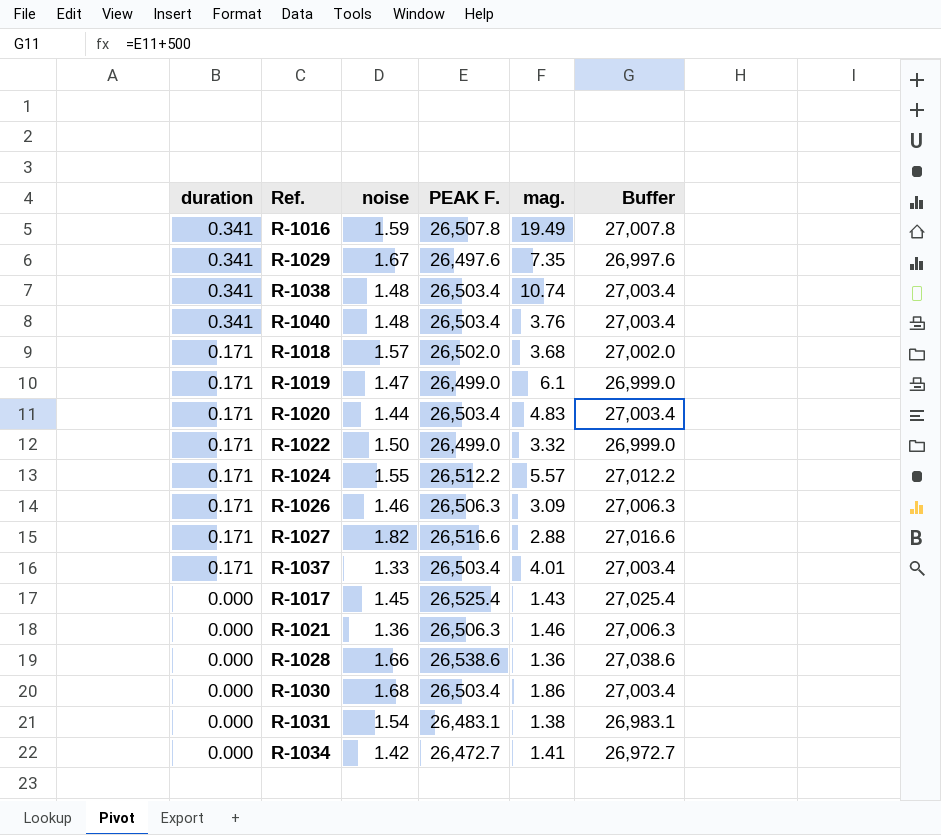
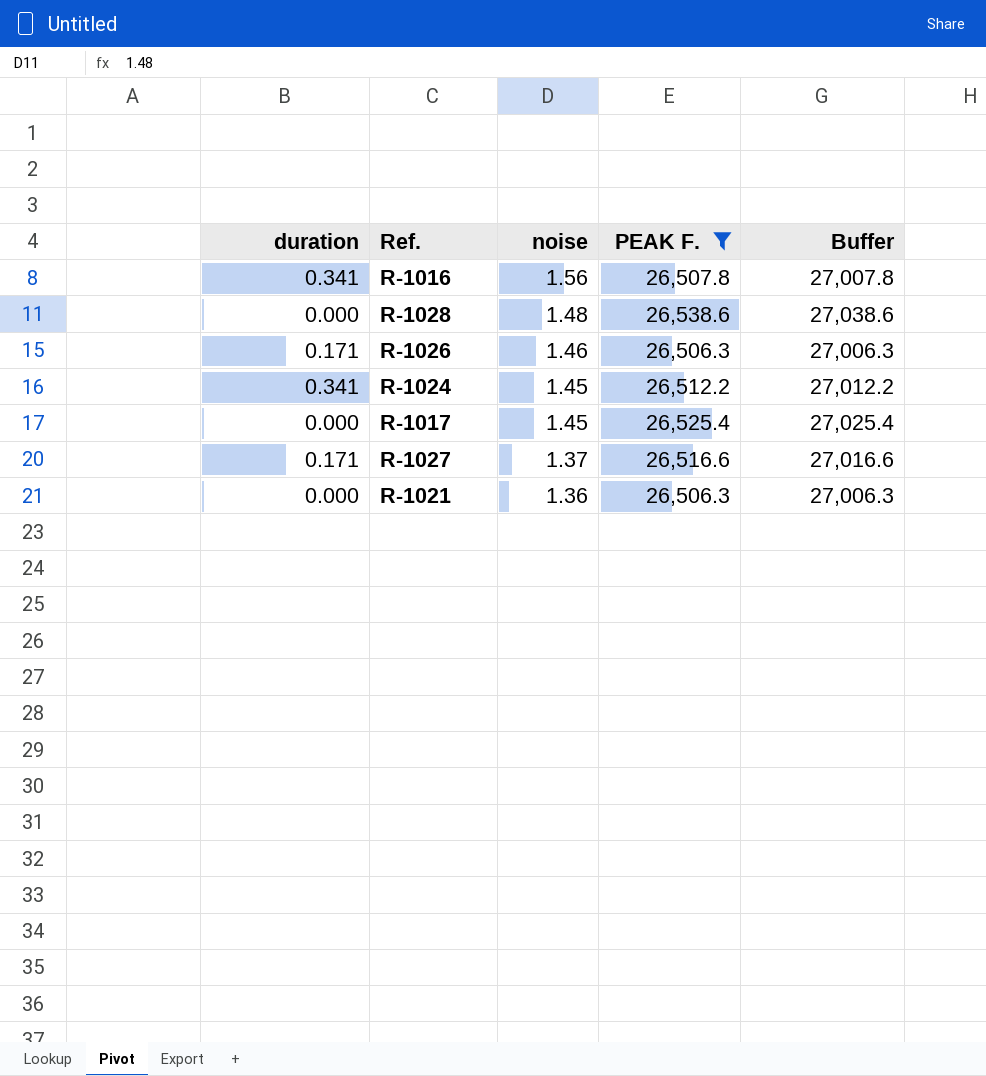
filter: none -> PEAK F. >= 26,506.3
row order: duration descending -> noise descending
column mag. | position: 5 -> none
R-1016 | noise: 1.59 -> 1.56
R-1028 | noise: 1.66 -> 1.48
R-1024 | duration: 0.171 -> 0.341
R-1024 | noise: 1.55 -> 1.45
R-1027 | noise: 1.82 -> 1.37

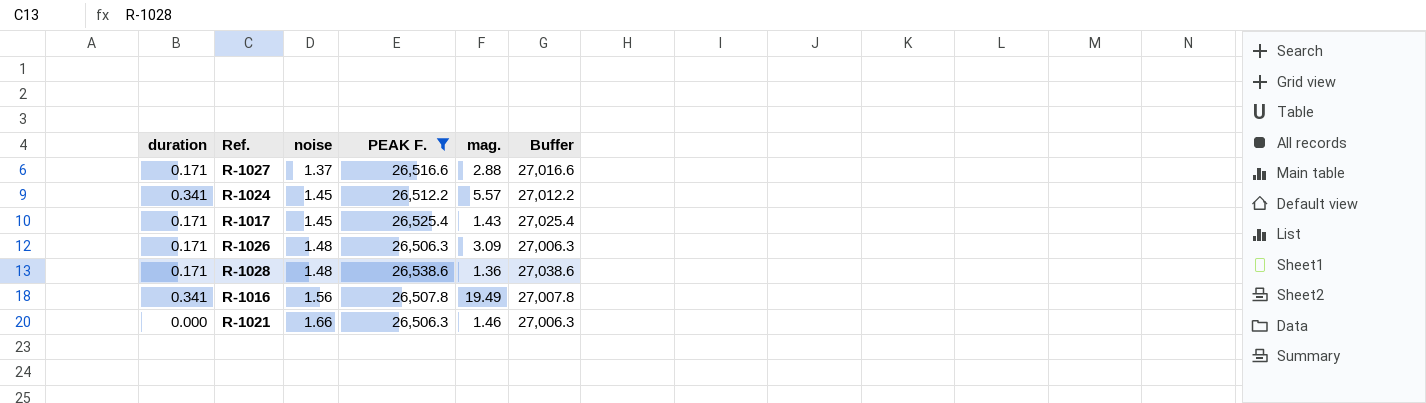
row order: noise descending -> noise ascending
column mag. | position: none -> 5
R-1017 | duration: 0.000 -> 0.171
R-1026 | noise: 1.46 -> 1.48
R-1028 | duration: 0.000 -> 0.171
R-1021 | noise: 1.36 -> 1.66

